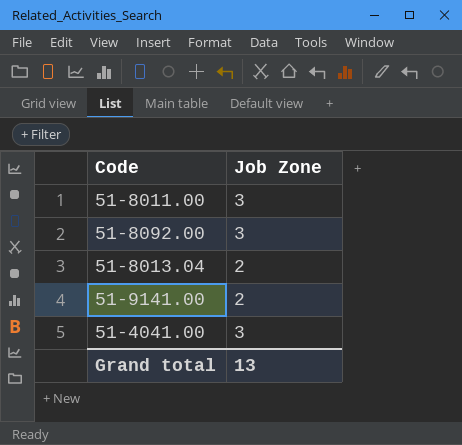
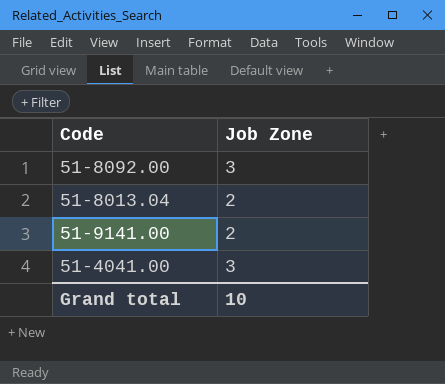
row 51-8011.00: 3 -> none
Grand total | Job Zone: 13 -> 10

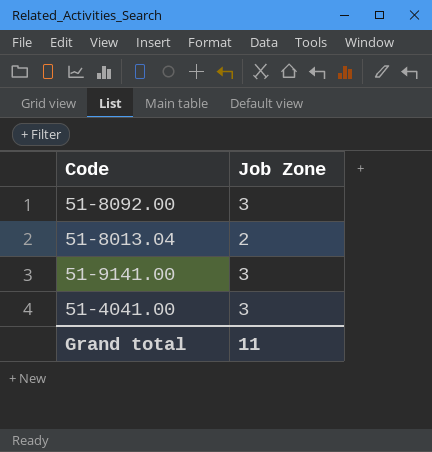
51-9141.00 | Job Zone: 2 -> 3
Grand total | Job Zone: 10 -> 11

